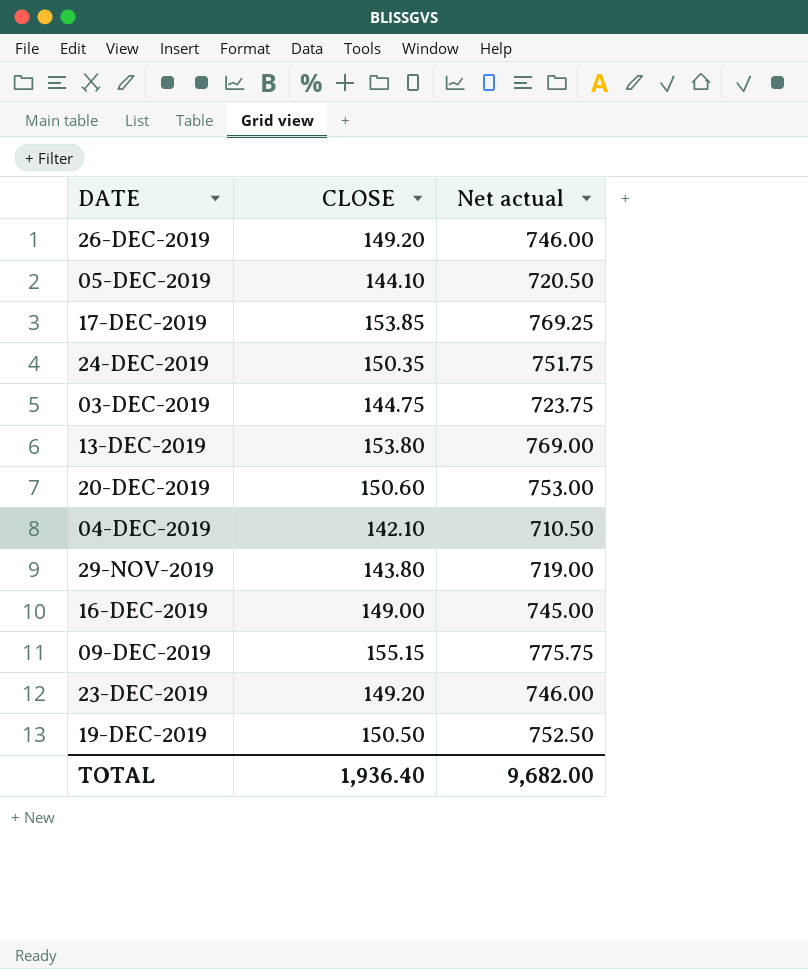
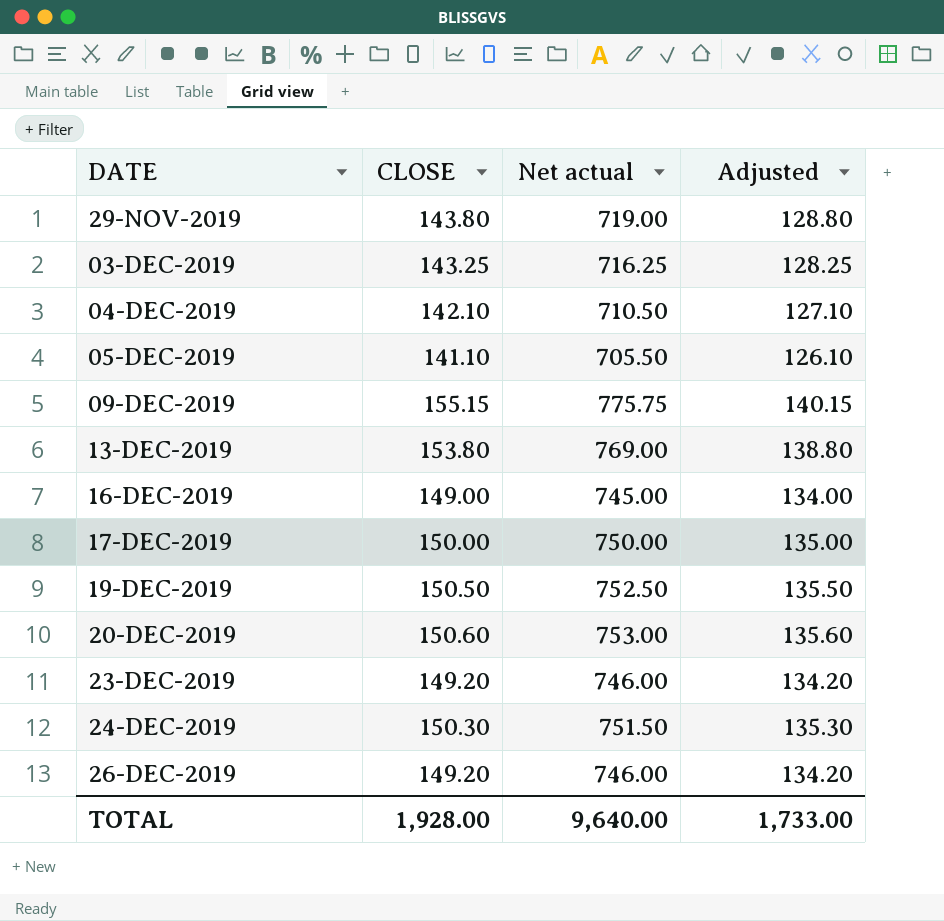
row order: none -> DATE ascending
column Adjusted | formula: none -> [CLOSE] - 15
03-DEC-2019 | CLOSE: 144.75 -> 143.25
03-DEC-2019 | Net actual: 723.75 -> 716.25
05-DEC-2019 | CLOSE: 144.10 -> 141.10
05-DEC-2019 | Net actual: 720.50 -> 705.50
17-DEC-2019 | CLOSE: 153.85 -> 150.00
17-DEC-2019 | Net actual: 769.25 -> 750.00
24-DEC-2019 | CLOSE: 150.35 -> 150.30
24-DEC-2019 | Net actual: 751.75 -> 751.50
TOTAL | CLOSE: 1,936.40 -> 1,928.00
TOTAL | Net actual: 9,682.00 -> 9,640.00

